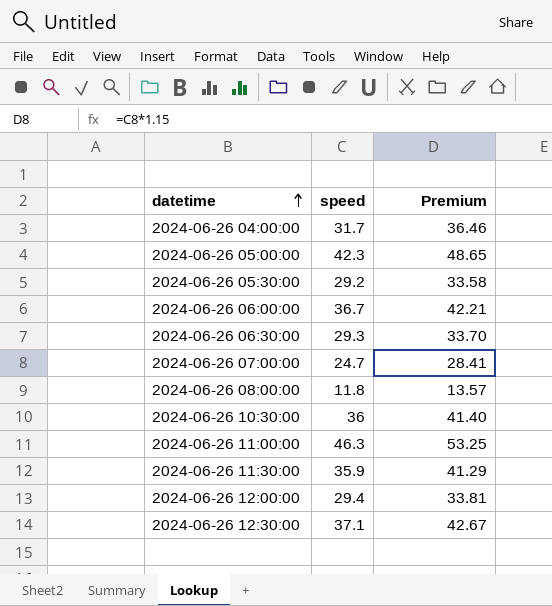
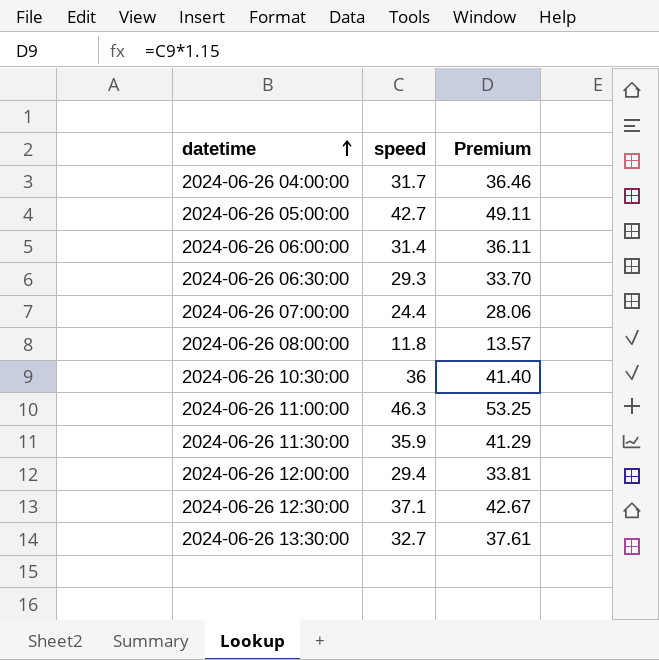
row 2024-06-26 05:30:00: 29.2 | 33.58 -> none
2024-06-26 05:00:00 | speed: 42.3 -> 42.7
2024-06-26 05:00:00 | Premium: 48.65 -> 49.11
2024-06-26 06:00:00 | speed: 36.7 -> 31.4
2024-06-26 06:00:00 | Premium: 42.21 -> 36.11
2024-06-26 07:00:00 | speed: 24.7 -> 24.4
2024-06-26 07:00:00 | Premium: 28.41 -> 28.06
row 2024-06-26 13:30:00: none -> 32.7 | 37.61

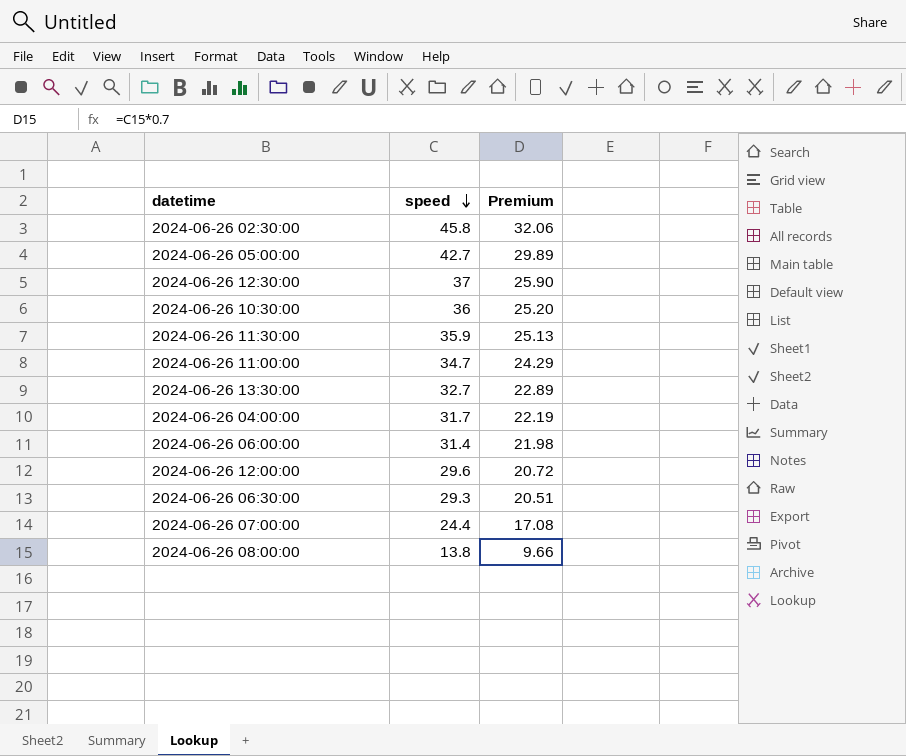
row order: datetime ascending -> speed descending
column Premium | formula: [speed] * 1.15 -> [speed] * 0.7
row 2024-06-26 02:30:00: none -> 45.8 | 32.06
2024-06-26 12:30:00 | speed: 37.1 -> 37
2024-06-26 11:00:00 | speed: 46.3 -> 34.7
2024-06-26 12:00:00 | speed: 29.4 -> 29.6
2024-06-26 08:00:00 | speed: 11.8 -> 13.8

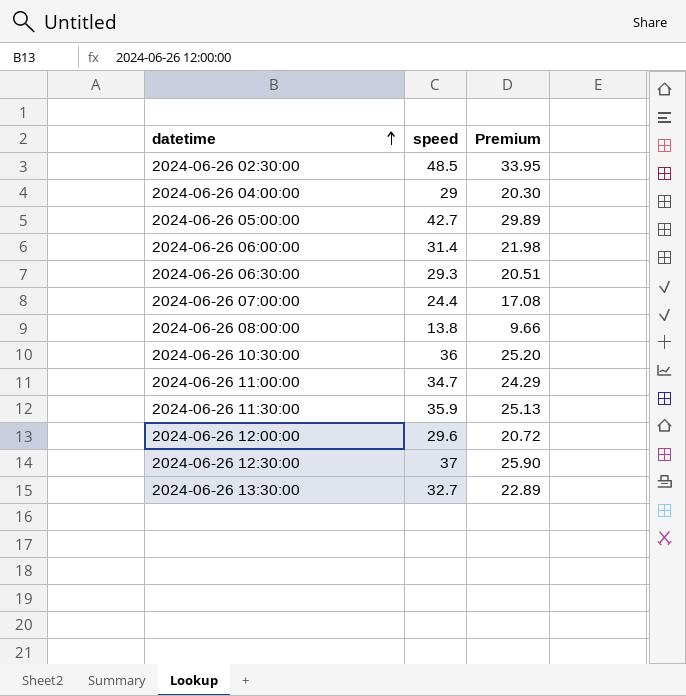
row order: speed descending -> datetime ascending
2024-06-26 02:30:00 | speed: 45.8 -> 48.5
2024-06-26 02:30:00 | Premium: 32.06 -> 33.95
2024-06-26 04:00:00 | speed: 31.7 -> 29
2024-06-26 04:00:00 | Premium: 22.19 -> 20.30

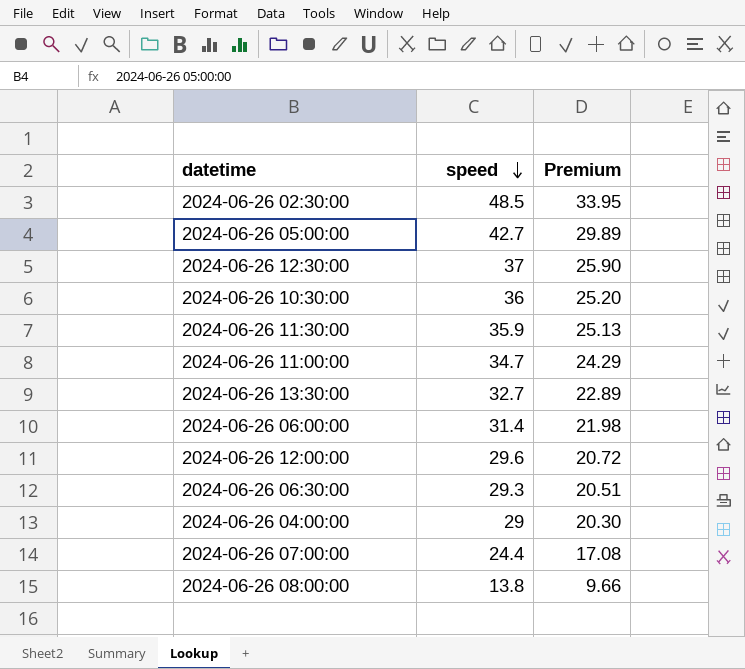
row order: datetime ascending -> speed descending

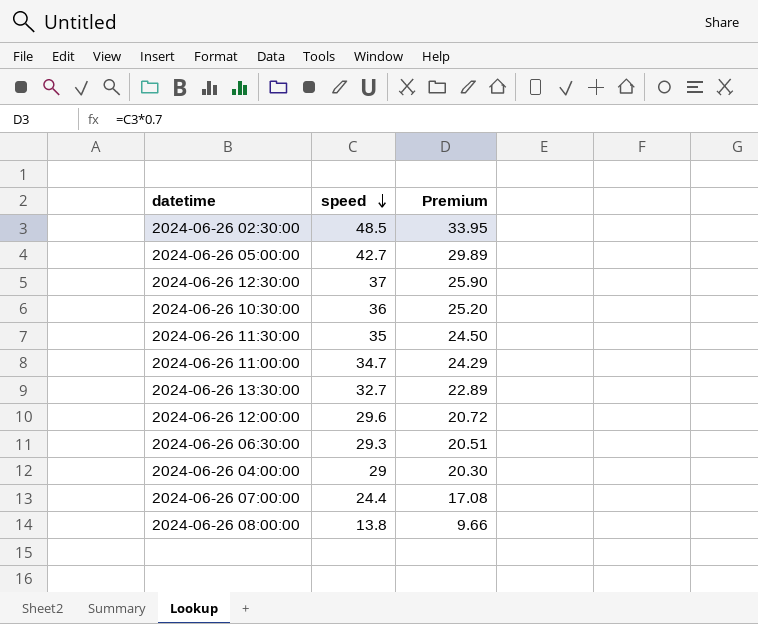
row 2024-06-26 06:00:00: 31.4 | 21.98 -> none
2024-06-26 11:30:00 | speed: 35.9 -> 35
2024-06-26 11:30:00 | Premium: 25.13 -> 24.50

